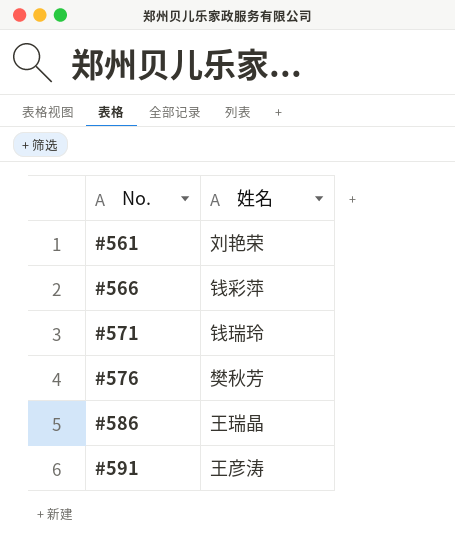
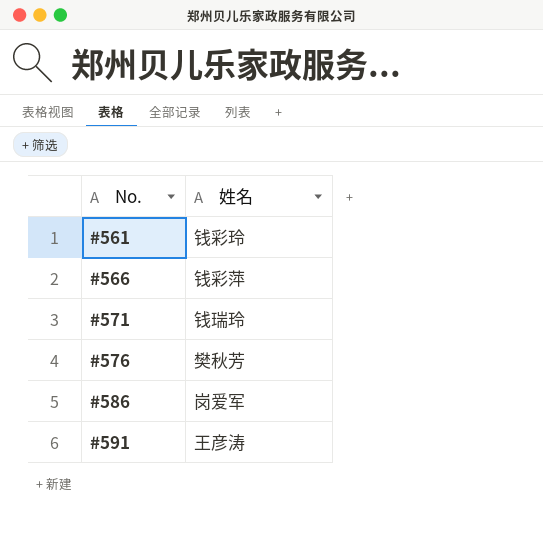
#561 | 姓名: 刘艳荣 -> 钱彩玲
#586 | 姓名: 王瑞晶 -> 岗爱军

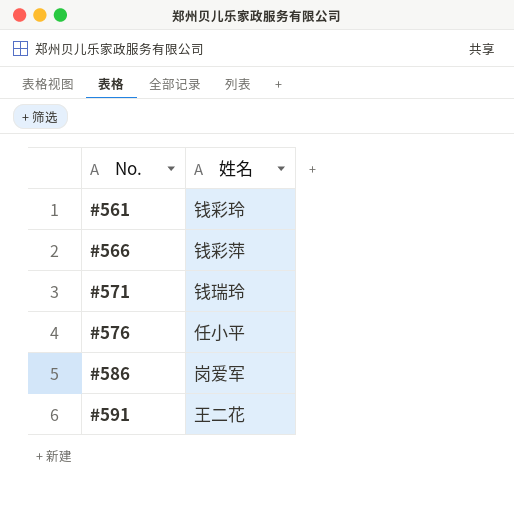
#576 | 姓名: 樊秋芳 -> 任小平
#591 | 姓名: 王彦涛 -> 王二花

